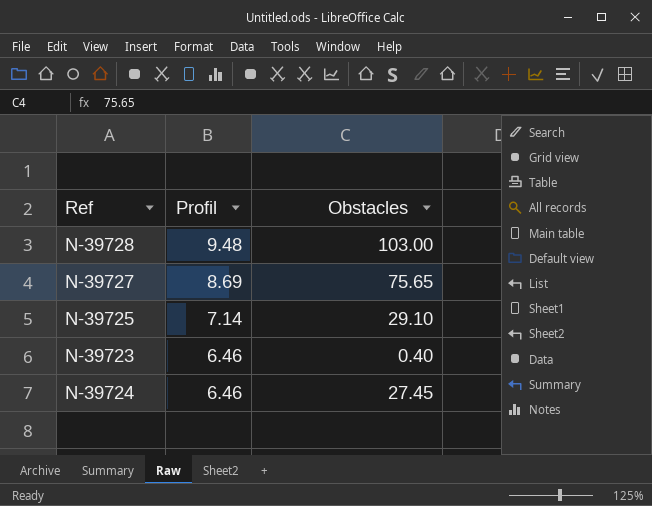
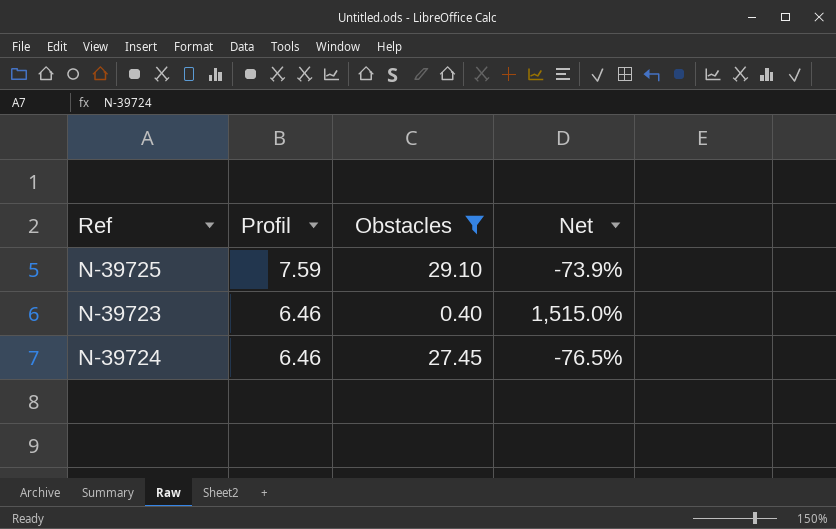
filter: none -> Obstacles <= 29.10
column Net | formula: none -> ([Profil] - [Obstacles]) / [Obstacles]
N-39725 | Profil: 7.14 -> 7.59

